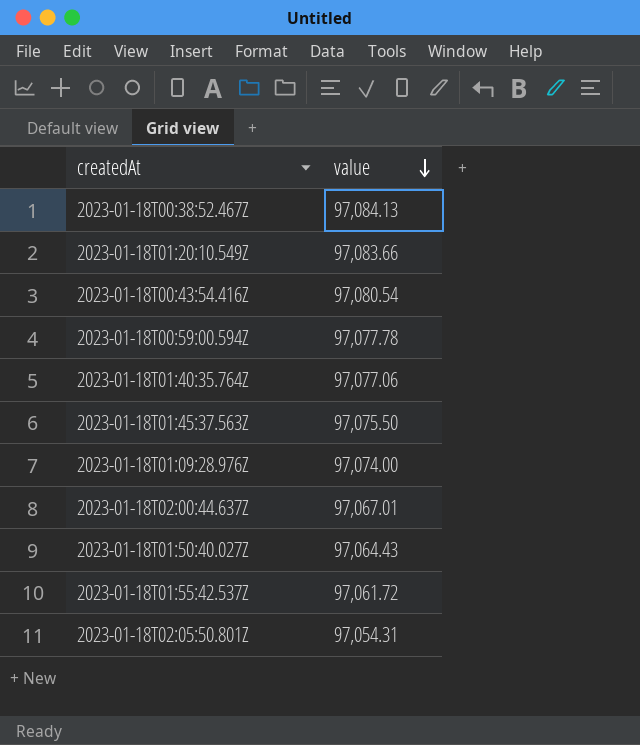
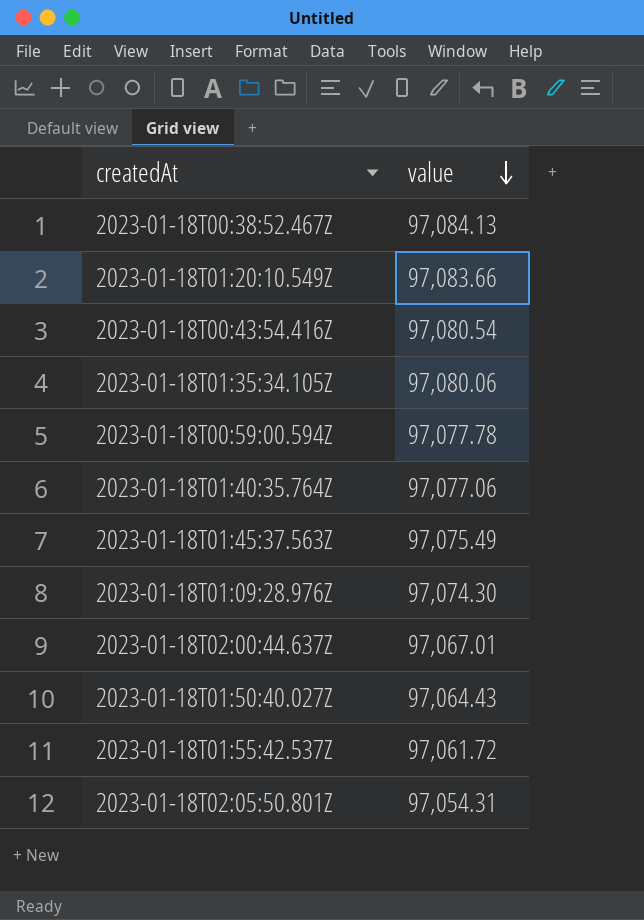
row 2023-01-18T01:35:34.105Z: none -> 97,080.06
2023-01-18T01:45:37.563Z | value: 97,075.50 -> 97,075.49
2023-01-18T01:09:28.976Z | value: 97,074.00 -> 97,074.30

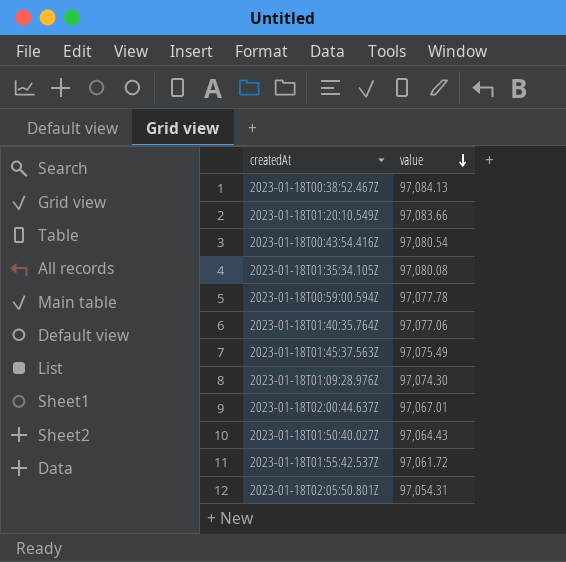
2023-01-18T01:35:34.105Z | value: 97,080.06 -> 97,080.08

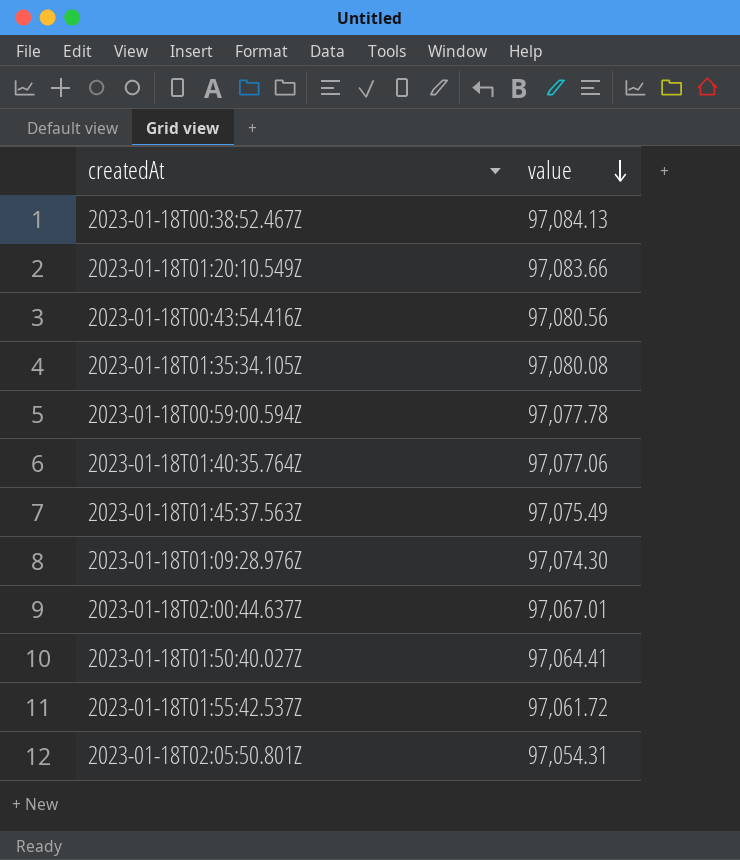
2023-01-18T00:43:54.416Z | value: 97,080.54 -> 97,080.56
2023-01-18T01:50:40.027Z | value: 97,064.43 -> 97,064.41

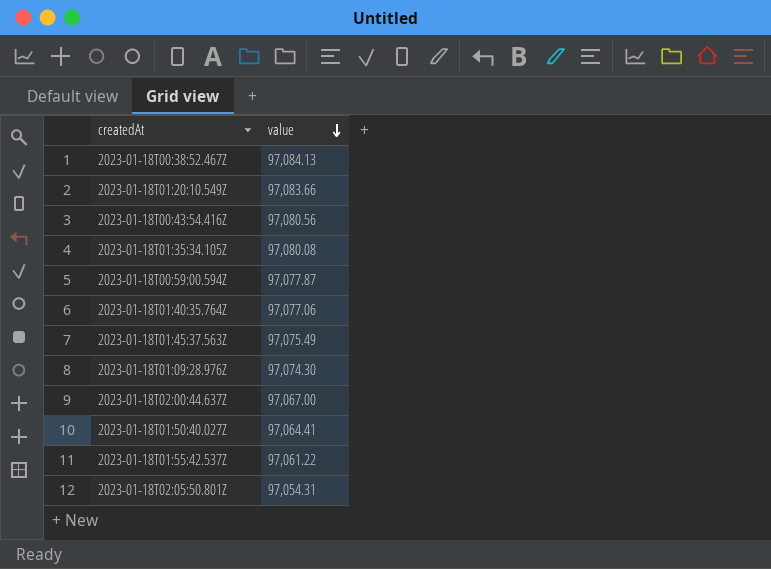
2023-01-18T00:59:00.594Z | value: 97,077.78 -> 97,077.87
2023-01-18T02:00:44.637Z | value: 97,067.01 -> 97,067.00
2023-01-18T01:55:42.537Z | value: 97,061.72 -> 97,061.22

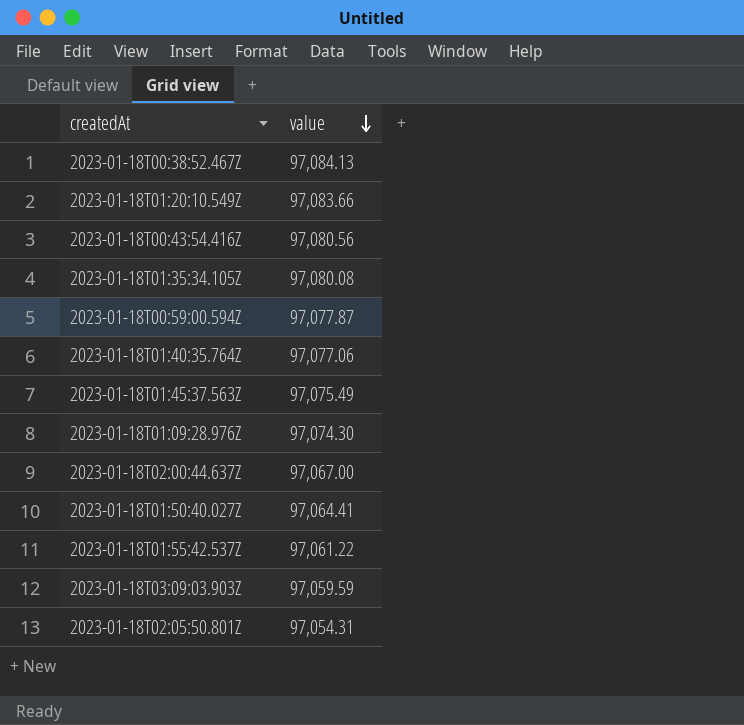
row 2023-01-18T03:09:03.903Z: none -> 97,059.59

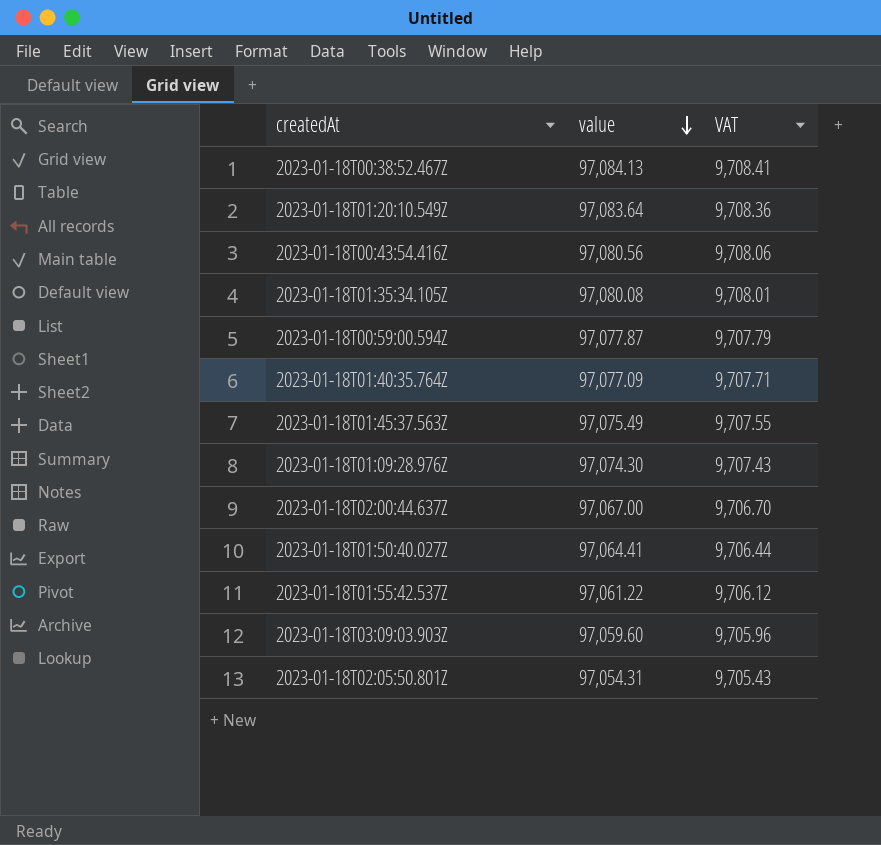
column VAT | formula: none -> [value] * 0.1
2023-01-18T01:20:10.549Z | value: 97,083.66 -> 97,083.64
2023-01-18T01:40:35.764Z | value: 97,077.06 -> 97,077.09
2023-01-18T03:09:03.903Z | value: 97,059.59 -> 97,059.60

